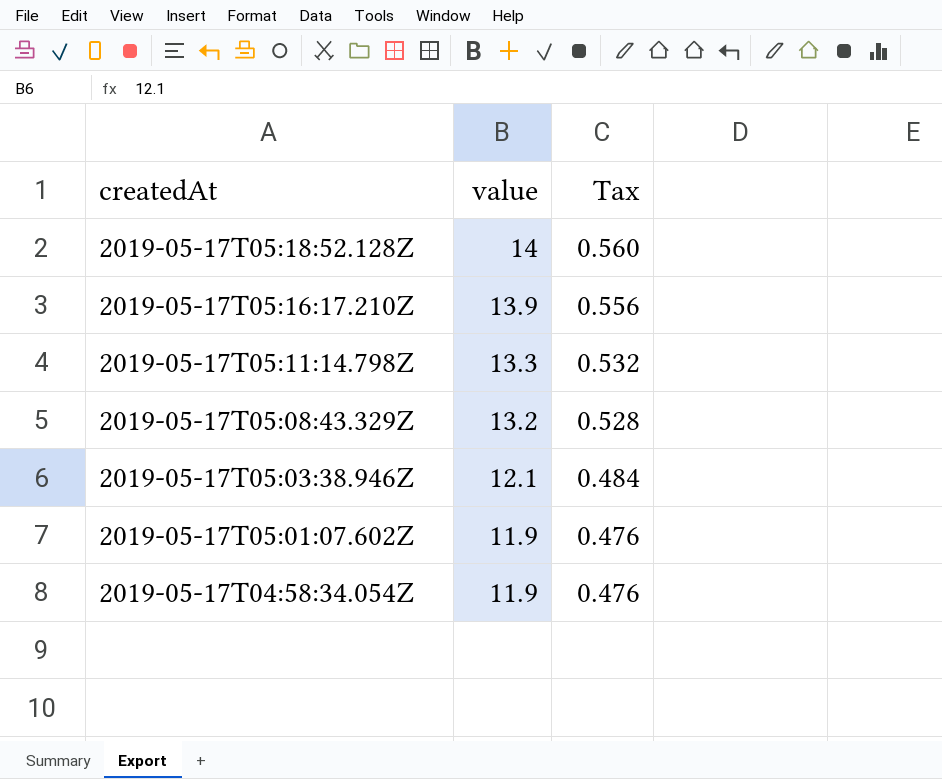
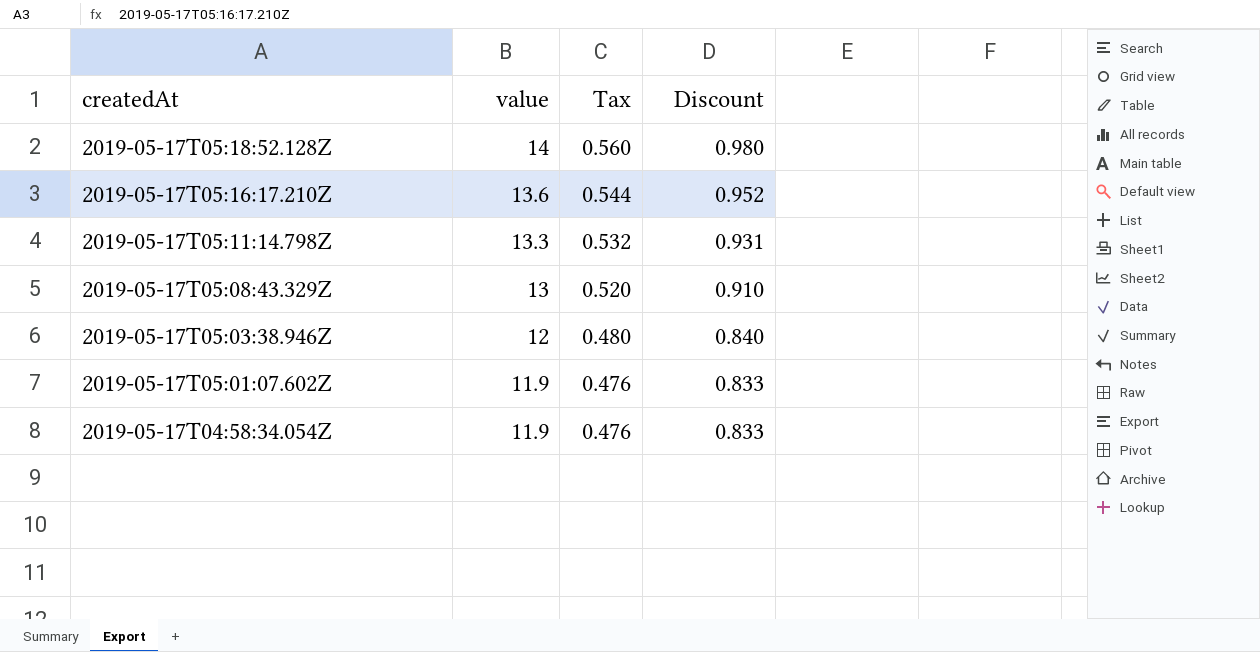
column Discount | formula: none -> [value] * 0.07
2019-05-17T05:16:17.210Z | value: 13.9 -> 13.6
2019-05-17T05:16:17.210Z | Tax: 0.556 -> 0.544
2019-05-17T05:08:43.329Z | value: 13.2 -> 13
2019-05-17T05:08:43.329Z | Tax: 0.528 -> 0.520
2019-05-17T05:03:38.946Z | value: 12.1 -> 12
2019-05-17T05:03:38.946Z | Tax: 0.484 -> 0.480

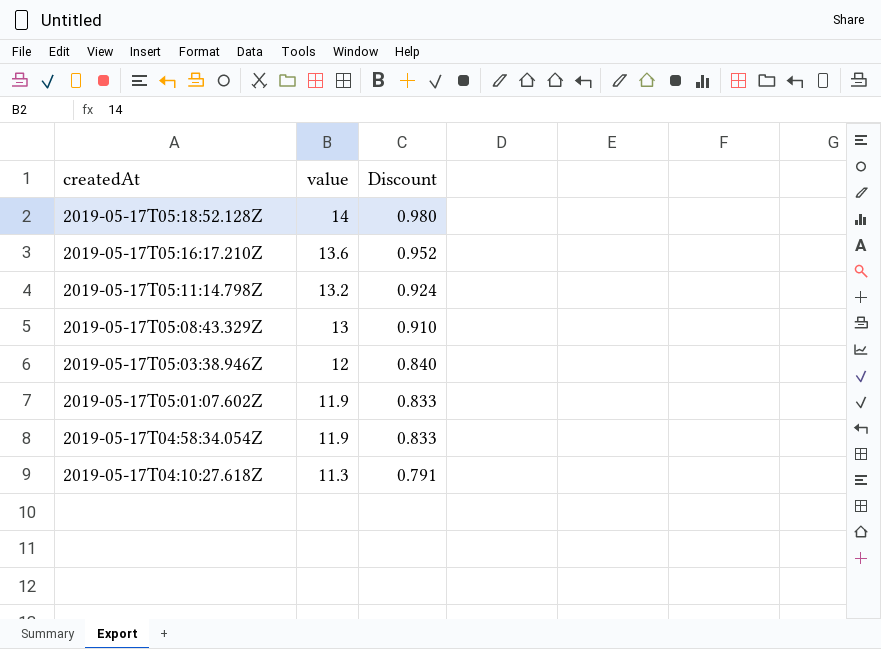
column Tax | formula: [value] * 0.04 -> none
2019-05-17T05:11:14.798Z | value: 13.3 -> 13.2
2019-05-17T05:11:14.798Z | Discount: 0.931 -> 0.924
row 2019-05-17T04:10:27.618Z: none -> 11.3 | 0.791

